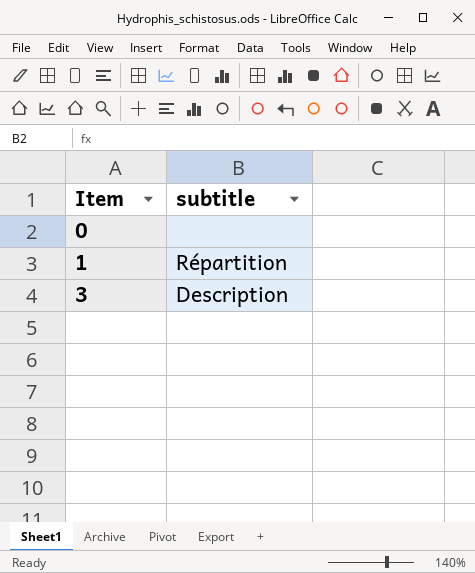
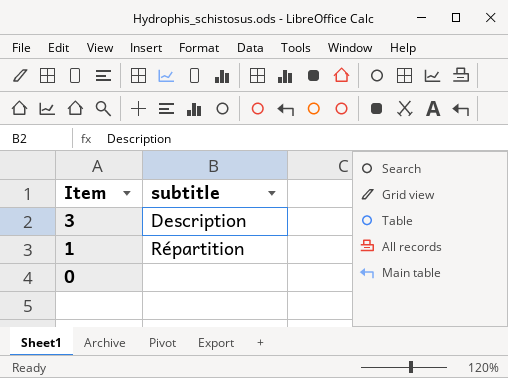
row order: Item ascending -> Item descending

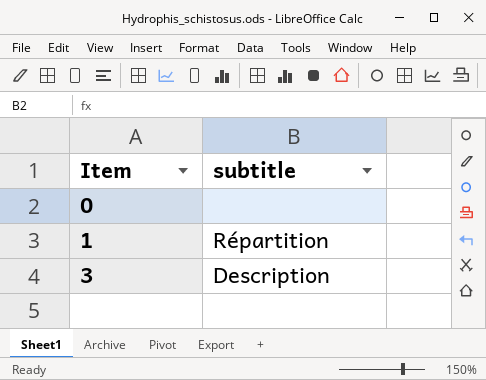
row order: Item descending -> Item ascending

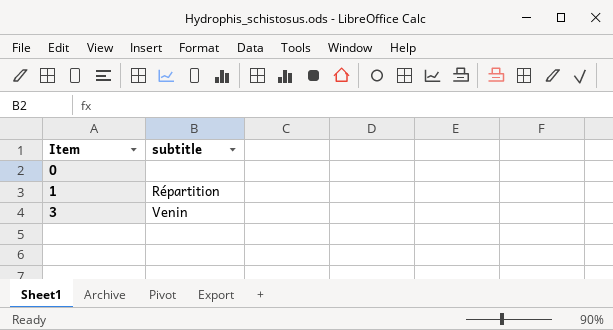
3 | subtitle: Description -> Venin

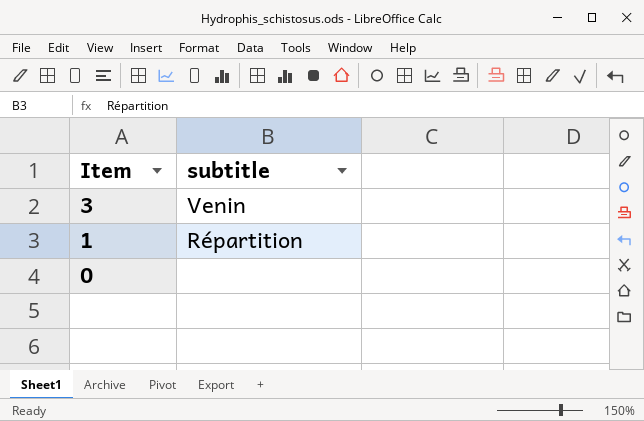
row order: Item ascending -> Item descending

